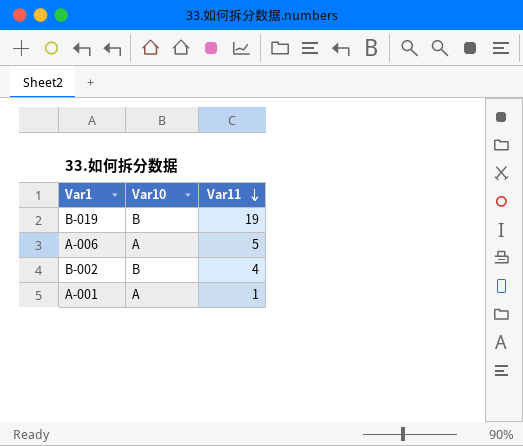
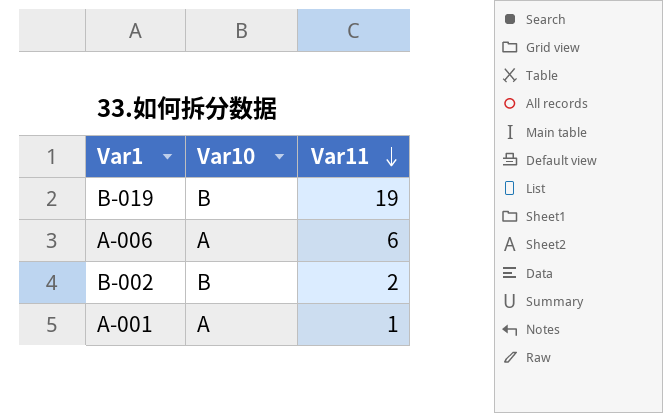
A-006 | Var11: 5 -> 6
B-002 | Var11: 4 -> 2

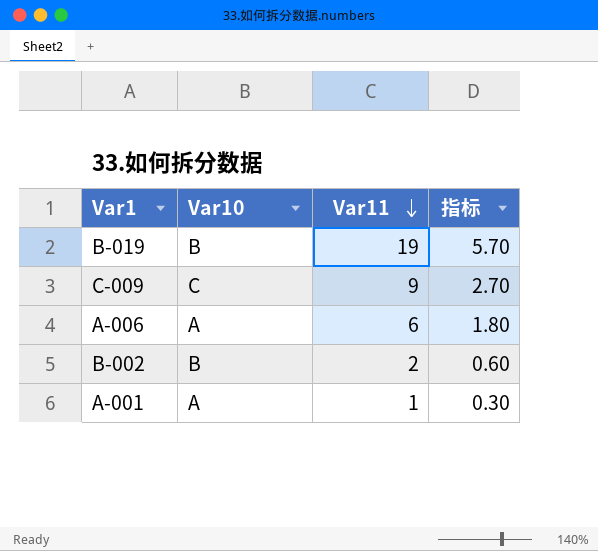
column 指标 | formula: none -> [Var11] * 0.3
row C-009: none -> C | 9 | 2.70

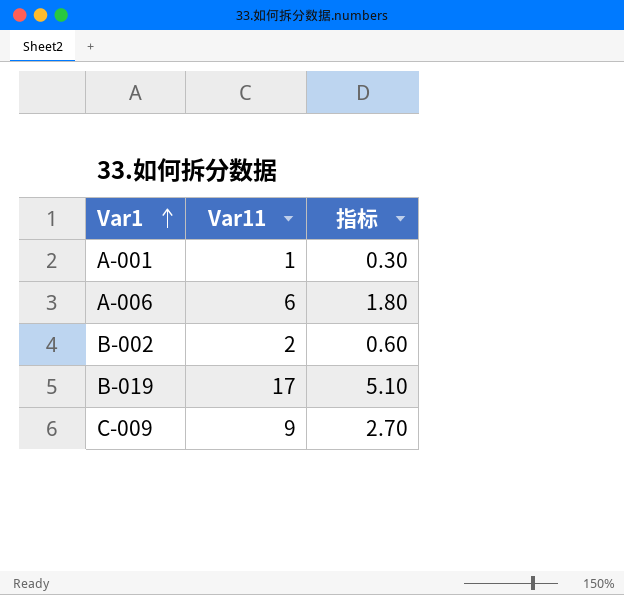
row order: Var11 descending -> Var1 ascending
column Var10 | position: 2 -> none
B-019 | Var11: 19 -> 17
B-019 | 指标: 5.70 -> 5.10

